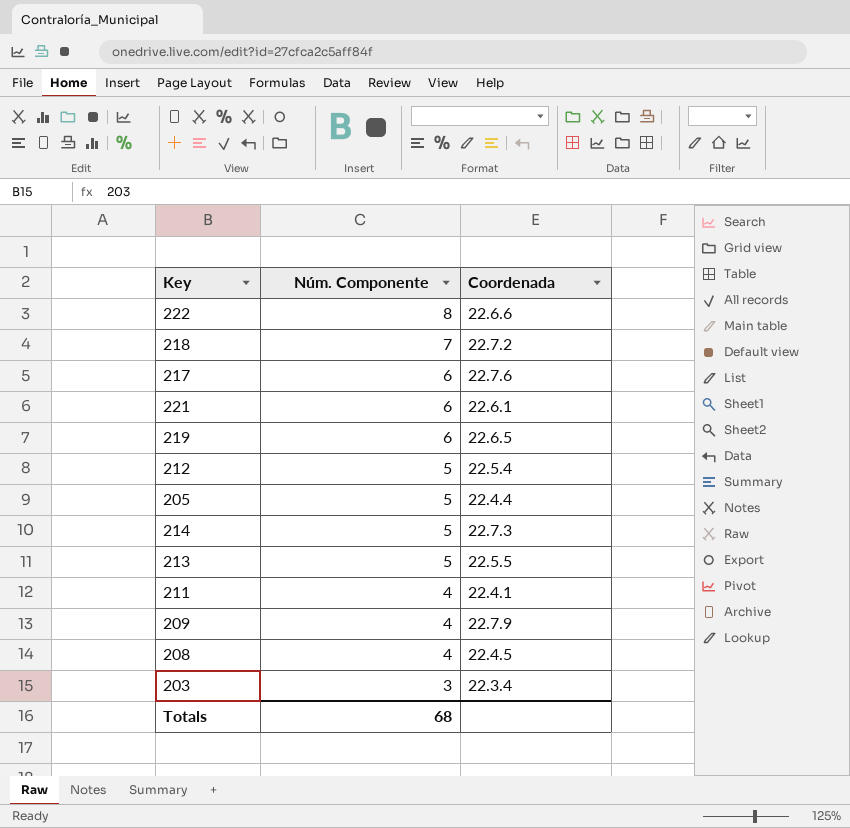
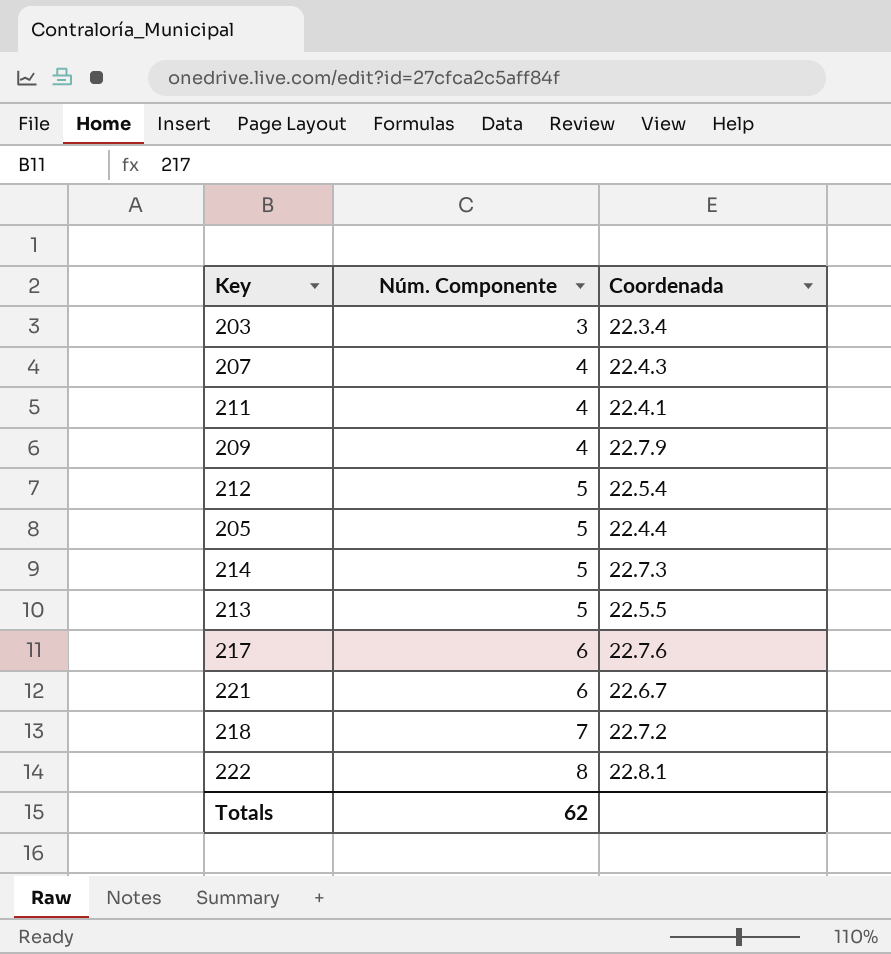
row order: Núm. Componente descending -> Núm. Componente ascending
row 219: 6 | 22.6.5 -> none
row 208: 4 | 22.4.5 -> none
row 207: none -> 4 | 22.4.3
221 | Coordenada: 22.6.1 -> 22.6.7
222 | Coordenada: 22.6.6 -> 22.8.1
Totals | Núm. Componente: 68 -> 62

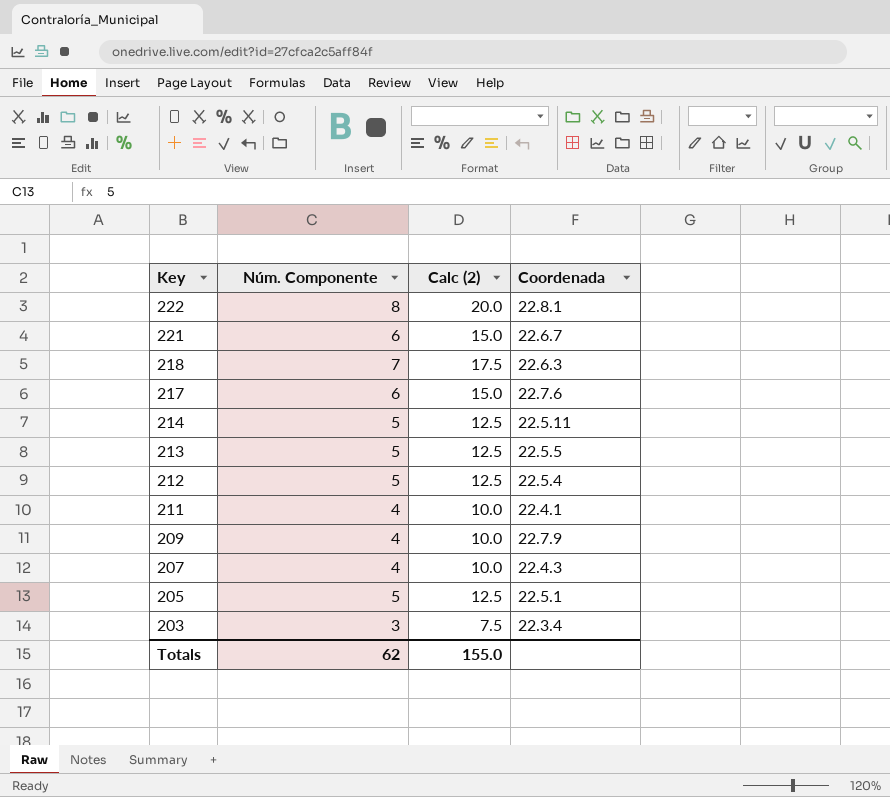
row order: Núm. Componente ascending -> Key descending
column Calc (2) | formula: none -> [Núm. Componente] * 2.5
218 | Coordenada: 22.7.2 -> 22.6.3
214 | Coordenada: 22.7.3 -> 22.5.11
205 | Coordenada: 22.4.4 -> 22.5.1

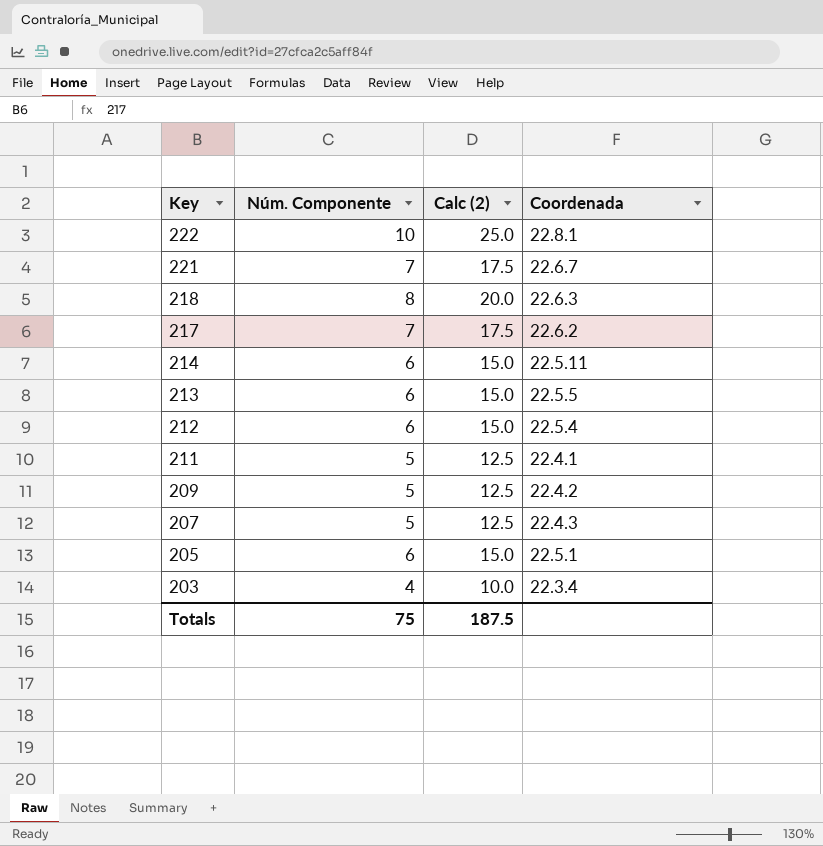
222 | Núm. Componente: 8 -> 10
222 | Calc (2): 20.0 -> 25.0
221 | Núm. Componente: 6 -> 7
221 | Calc (2): 15.0 -> 17.5
218 | Núm. Componente: 7 -> 8
218 | Calc (2): 17.5 -> 20.0
217 | Núm. Componente: 6 -> 7
217 | Calc (2): 15.0 -> 17.5
217 | Coordenada: 22.7.6 -> 22.6.2
214 | Núm. Componente: 5 -> 6
214 | Calc (2): 12.5 -> 15.0
213 | Núm. Componente: 5 -> 6
213 | Calc (2): 12.5 -> 15.0
212 | Núm. Componente: 5 -> 6
212 | Calc (2): 12.5 -> 15.0
211 | Núm. Componente: 4 -> 5
211 | Calc (2): 10.0 -> 12.5
209 | Núm. Componente: 4 -> 5
209 | Calc (2): 10.0 -> 12.5
209 | Coordenada: 22.7.9 -> 22.4.2
207 | Núm. Componente: 4 -> 5
207 | Calc (2): 10.0 -> 12.5
205 | Núm. Componente: 5 -> 6
205 | Calc (2): 12.5 -> 15.0
203 | Núm. Componente: 3 -> 4
203 | Calc (2): 7.5 -> 10.0
Totals | Núm. Componente: 62 -> 75
Totals | Calc (2): 155.0 -> 187.5

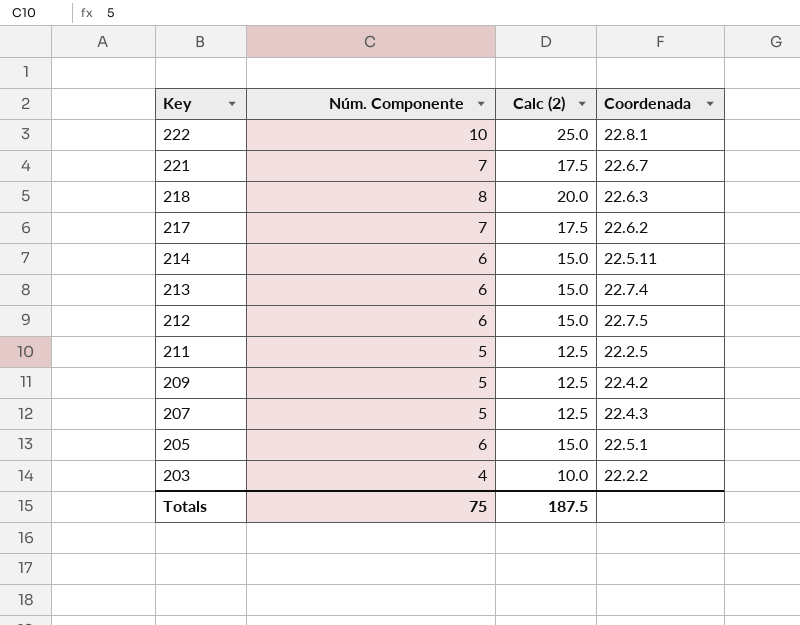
213 | Coordenada: 22.5.5 -> 22.7.4
212 | Coordenada: 22.5.4 -> 22.7.5
211 | Coordenada: 22.4.1 -> 22.2.5
203 | Coordenada: 22.3.4 -> 22.2.2

